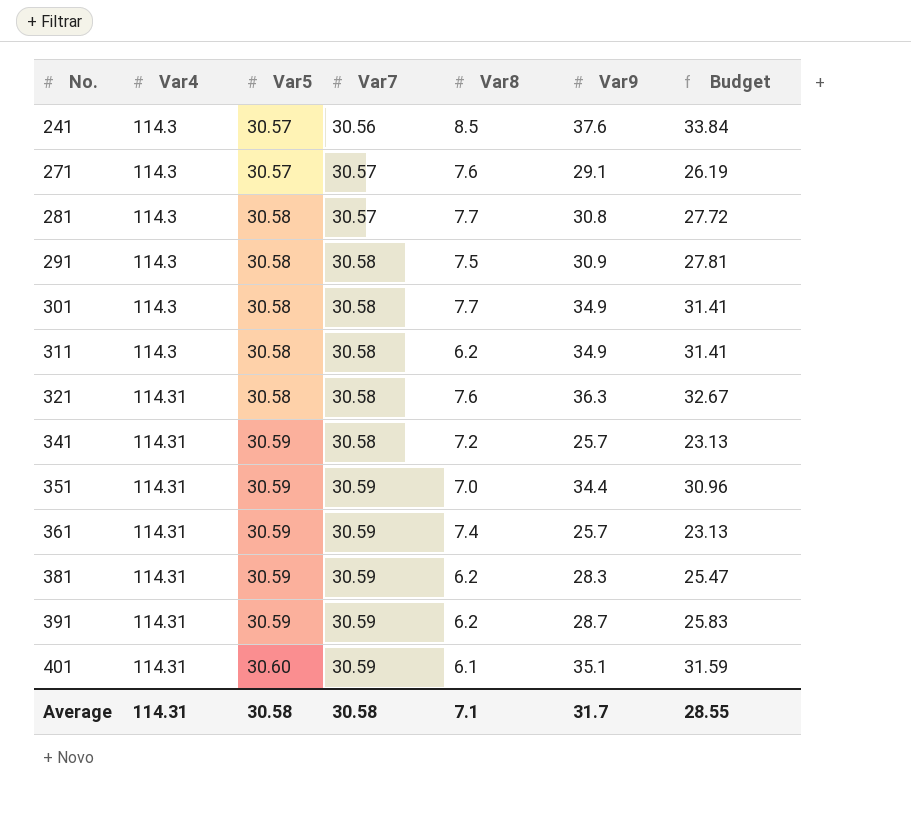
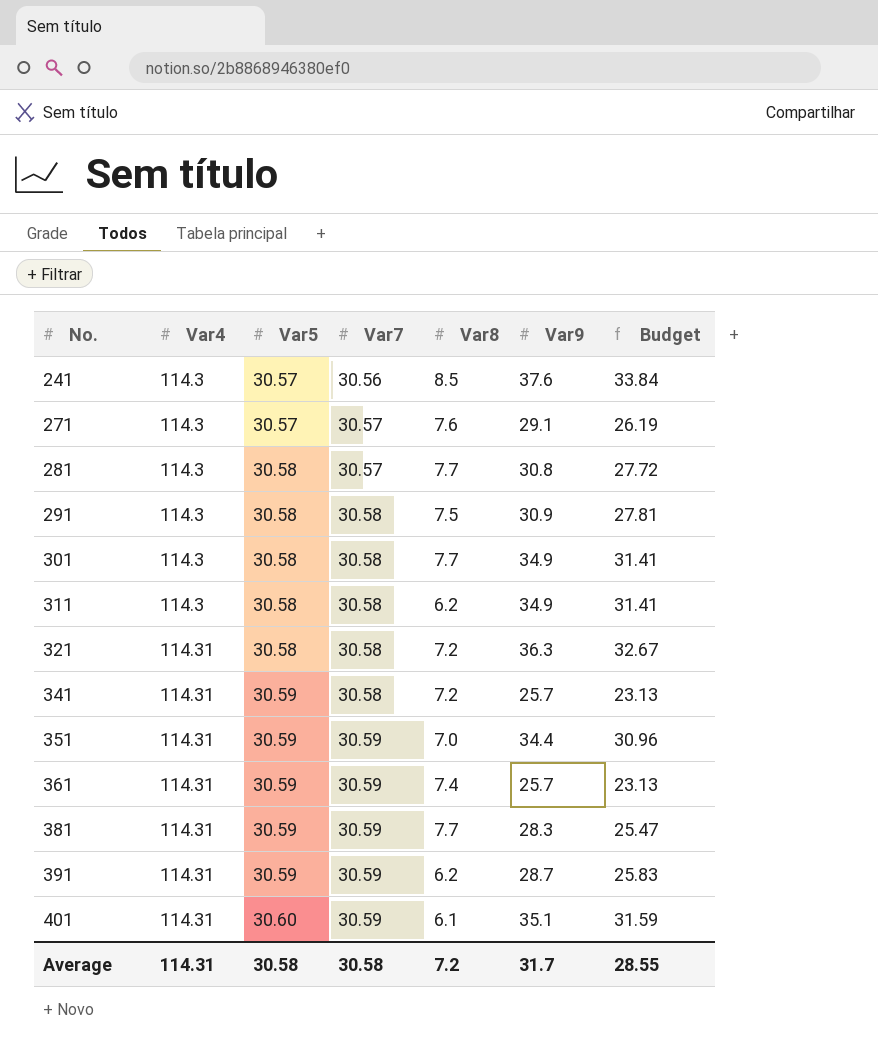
321 | Var8: 7.6 -> 7.2
381 | Var8: 6.2 -> 7.7
Average | Var8: 7.1 -> 7.2

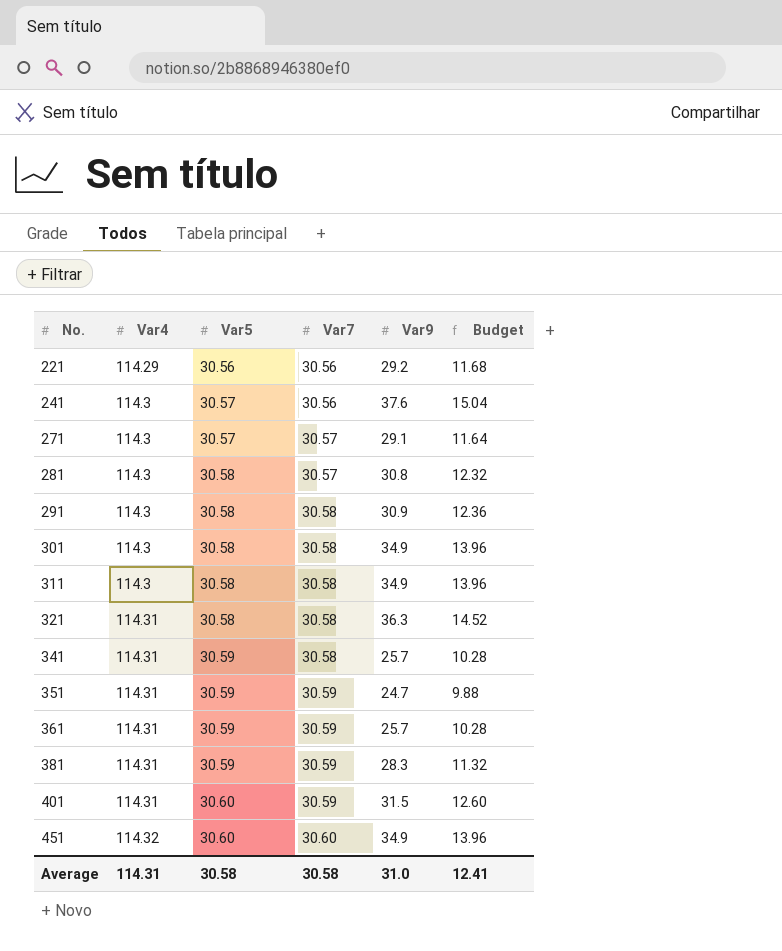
column Var8 | position: 5 -> none
column Budget | formula: [Var9] * 0.9 -> [Var9] * 0.4
row 391: 114.31 | 30.59 | 30.59 | 6.2 | 28.7 | 25.83 -> none
row 221: none -> 114.29 | 30.56 | 30.56 | 29.2 | 11.68
351 | Var9: 34.4 -> 24.7
401 | Var9: 35.1 -> 31.5
row 451: none -> 114.32 | 30.60 | 30.60 | 34.9 | 13.96
Average | Var9: 31.7 -> 31.0
Average | Budget: 28.55 -> 12.41

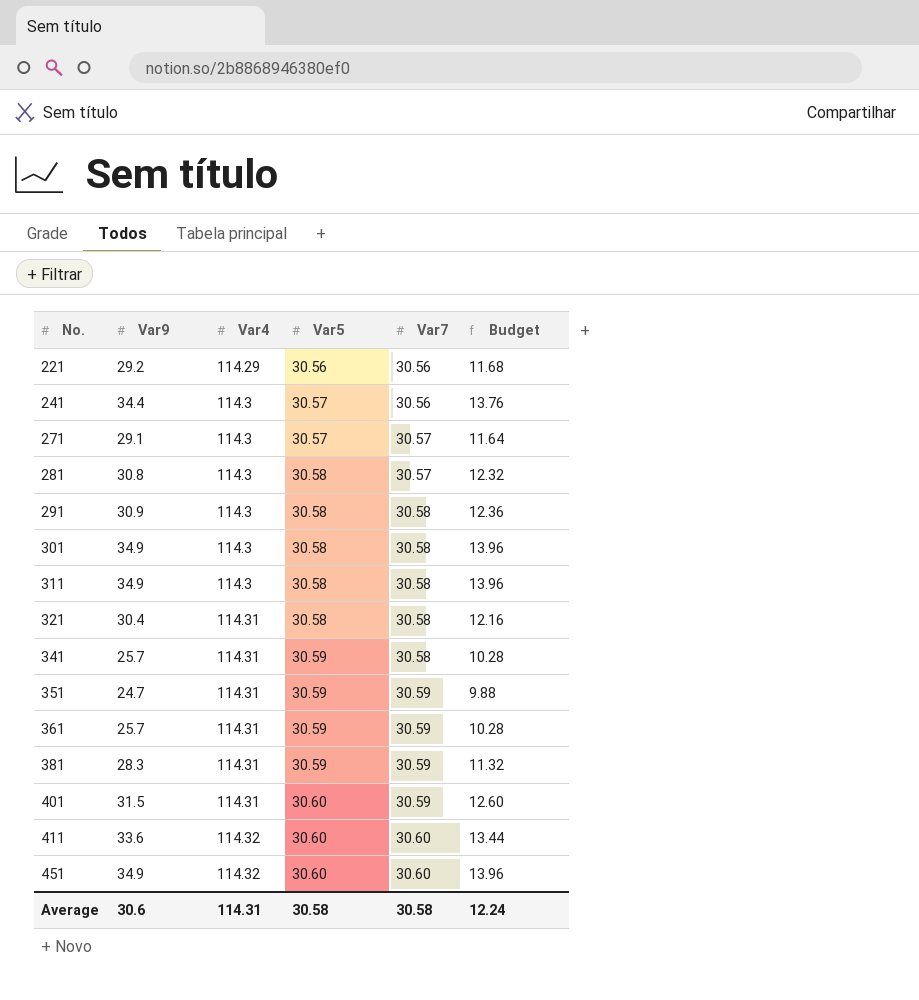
column Var9 | position: 5 -> 2
241 | Var9: 37.6 -> 34.4
241 | Budget: 15.04 -> 13.76
321 | Var9: 36.3 -> 30.4
321 | Budget: 14.52 -> 12.16
row 411: none -> 33.6 | 114.32 | 30.60 | 30.60 | 13.44
Average | Var9: 31.0 -> 30.6
Average | Budget: 12.41 -> 12.24

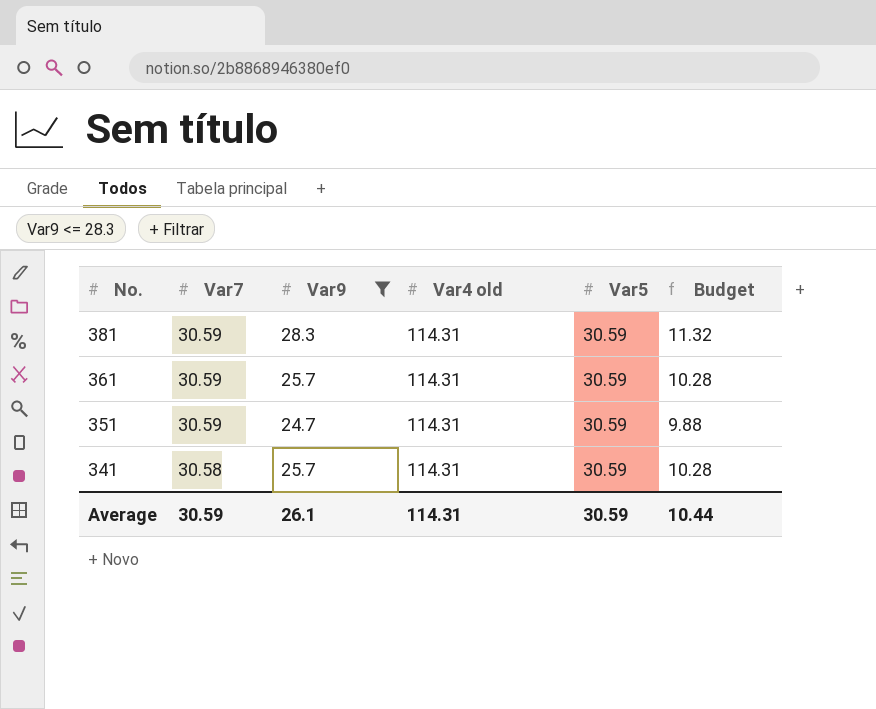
filter: none -> Var9 <= 28.3
row order: No. ascending -> No. descending
column Var7 | position: 5 -> 2
column name: Var4 -> Var4 old
Average | Var7: 30.58 -> 30.59
Average | Var9: 30.6 -> 26.1
Average | Var5: 30.58 -> 30.59
Average | Budget: 12.24 -> 10.44

